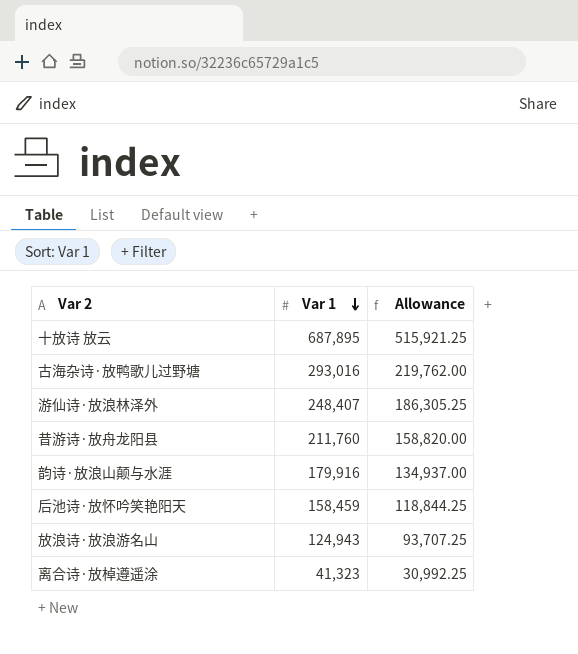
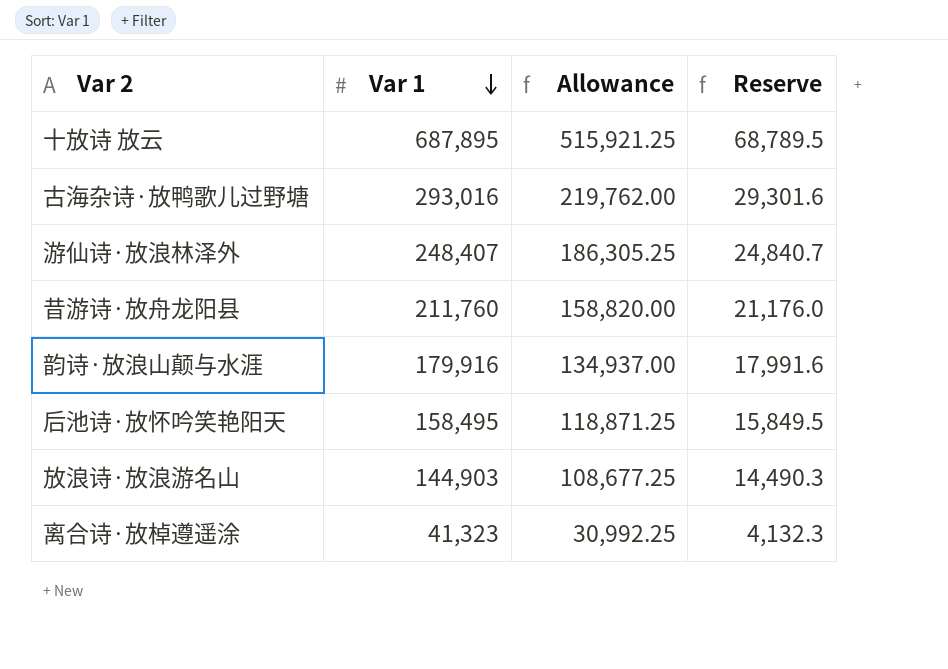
column Reserve | formula: none -> [Var 1] * 0.1
后池诗·放怀吟笑艳阳天 | Var 1: 158,459 -> 158,495
后池诗·放怀吟笑艳阳天 | Allowance: 118,844.25 -> 118,871.25
放浪诗·放浪游名山 | Var 1: 124,943 -> 144,903
放浪诗·放浪游名山 | Allowance: 93,707.25 -> 108,677.25

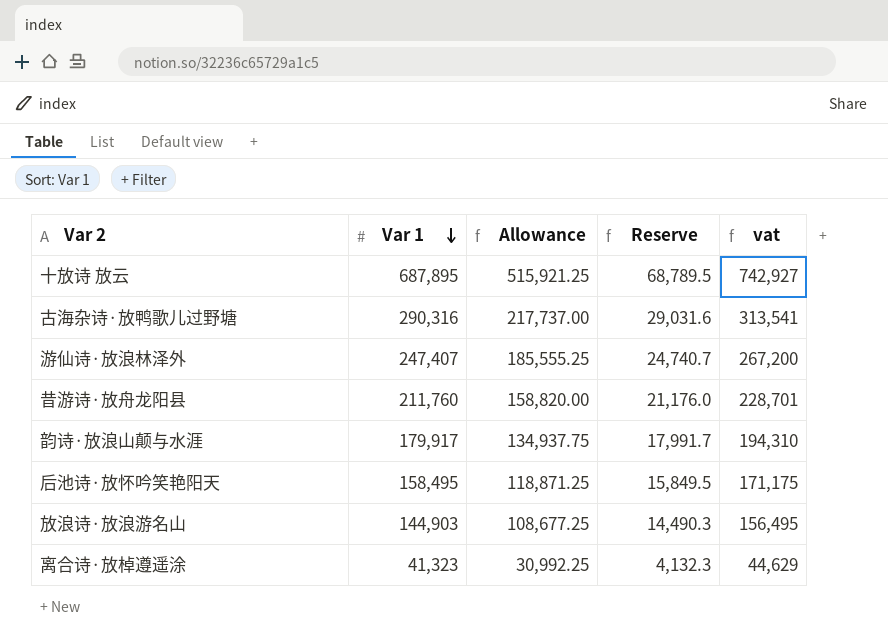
column vat | formula: none -> [Var 1] * 1.08
古海杂诗·放鸭歌儿过野塘 | Var 1: 293,016 -> 290,316
古海杂诗·放鸭歌儿过野塘 | Allowance: 219,762.00 -> 217,737.00
古海杂诗·放鸭歌儿过野塘 | Reserve: 29,301.6 -> 29,031.6
游仙诗·放浪林泽外 | Var 1: 248,407 -> 247,407
游仙诗·放浪林泽外 | Allowance: 186,305.25 -> 185,555.25
游仙诗·放浪林泽外 | Reserve: 24,840.7 -> 24,740.7
韵诗·放浪山颠与水涯 | Var 1: 179,916 -> 179,917
韵诗·放浪山颠与水涯 | Allowance: 134,937.00 -> 134,937.75
韵诗·放浪山颠与水涯 | Reserve: 17,991.6 -> 17,991.7

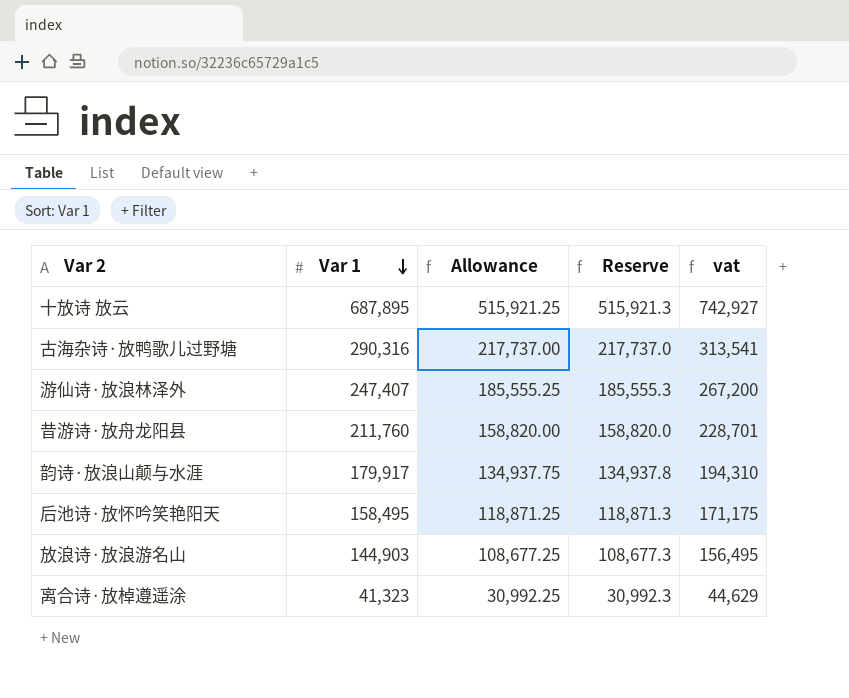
column Reserve | formula: [Var 1] * 0.1 -> [Var 1] * 0.75

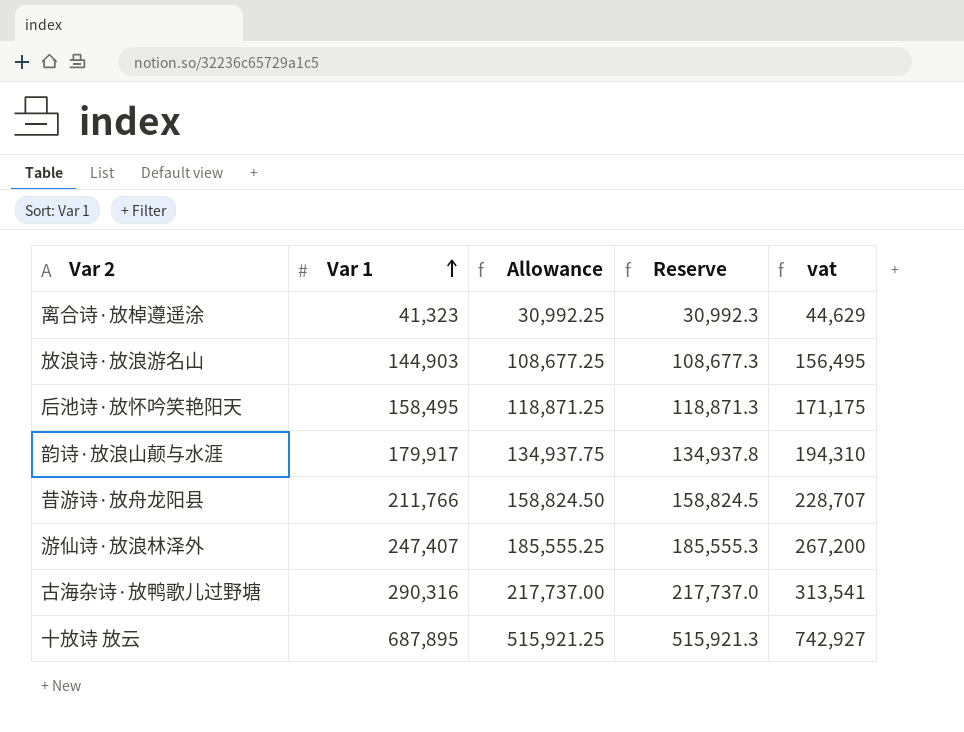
row order: Var 1 descending -> Var 1 ascending
昔游诗·放舟龙阳县 | Var 1: 211,760 -> 211,766
昔游诗·放舟龙阳县 | Allowance: 158,820.00 -> 158,824.50
昔游诗·放舟龙阳县 | Reserve: 158,820.0 -> 158,824.5
昔游诗·放舟龙阳县 | vat: 228,701 -> 228,707

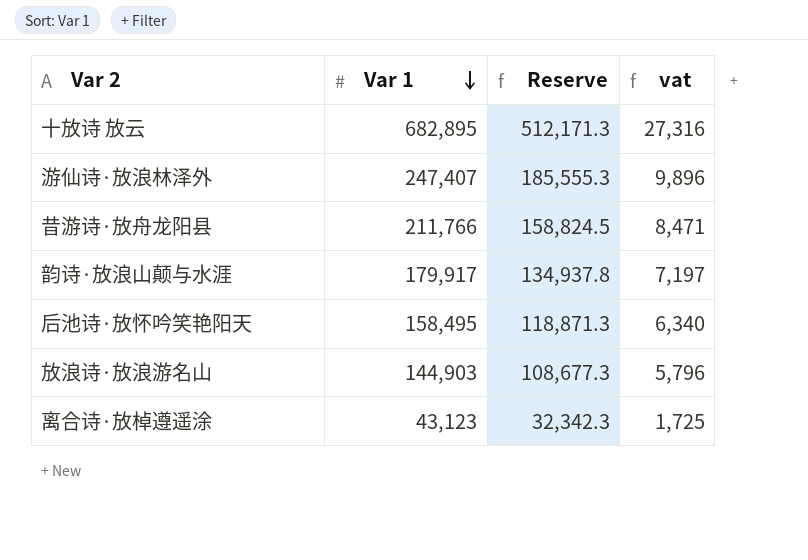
row order: Var 1 ascending -> Var 1 descending
column Allowance | formula: [Var 1] * 0.75 -> none
column vat | formula: [Var 1] * 1.08 -> [Var 1] * 0.04
row 古海杂诗·放鸭歌儿过野塘: 290,316 | 217,737.00 | 217,737.0 | 313,541 -> none
十放诗 放云 | Var 1: 687,895 -> 682,895
十放诗 放云 | Reserve: 515,921.3 -> 512,171.3
离合诗·放棹遵遥涂 | Var 1: 41,323 -> 43,123
离合诗·放棹遵遥涂 | Reserve: 30,992.3 -> 32,342.3

